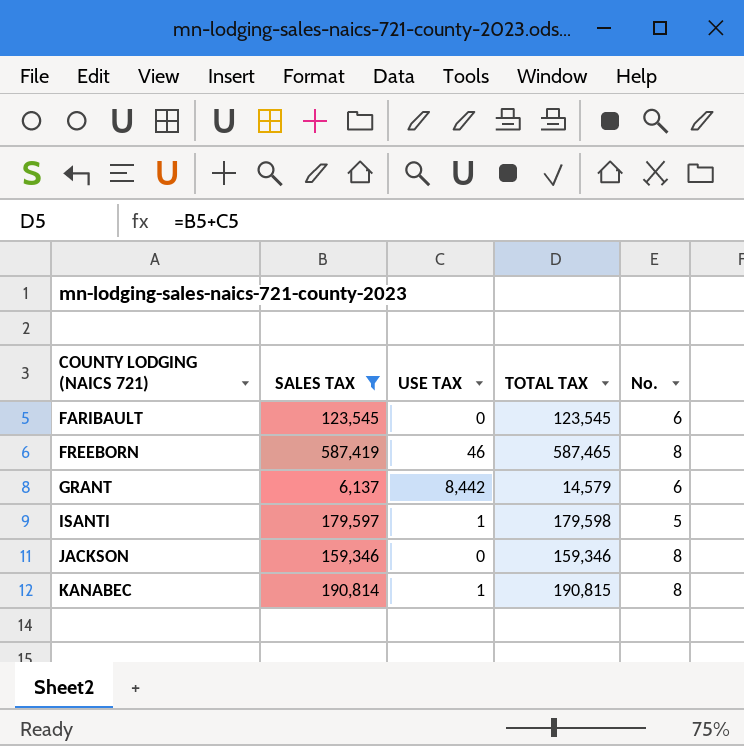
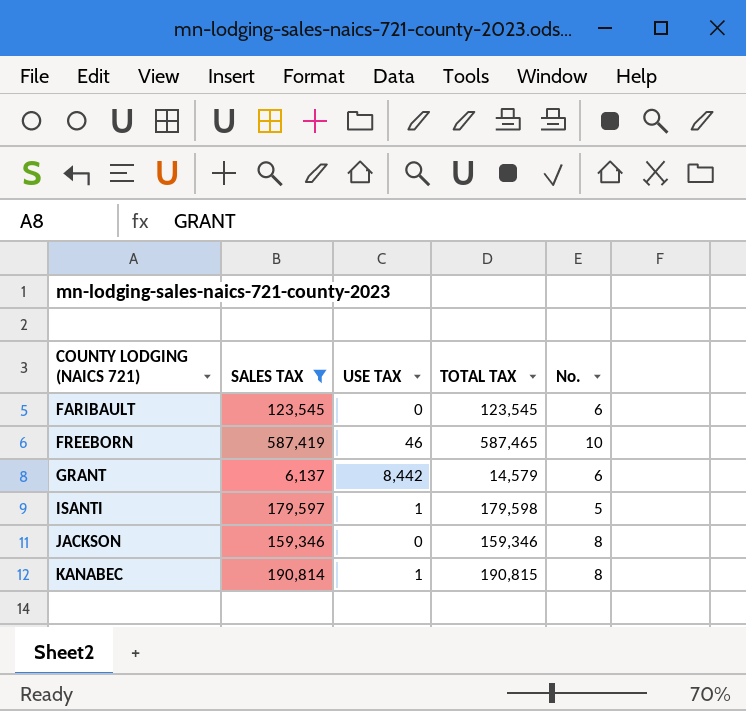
FREEBORN | No.: 8 -> 10

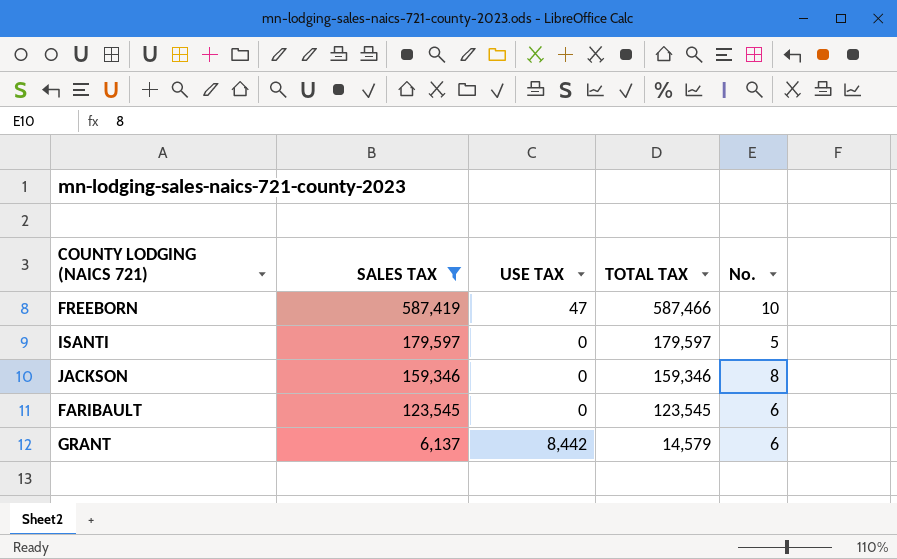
row order: COUNTY LODGING (NAICS 721) ascending -> SALES TAX descending
row KANABEC: 190,814 | 1 | 190,815 | 8 -> none
FREEBORN | USE TAX: 46 -> 47
FREEBORN | TOTAL TAX: 587,465 -> 587,466
ISANTI | USE TAX: 1 -> 0
ISANTI | TOTAL TAX: 179,598 -> 179,597

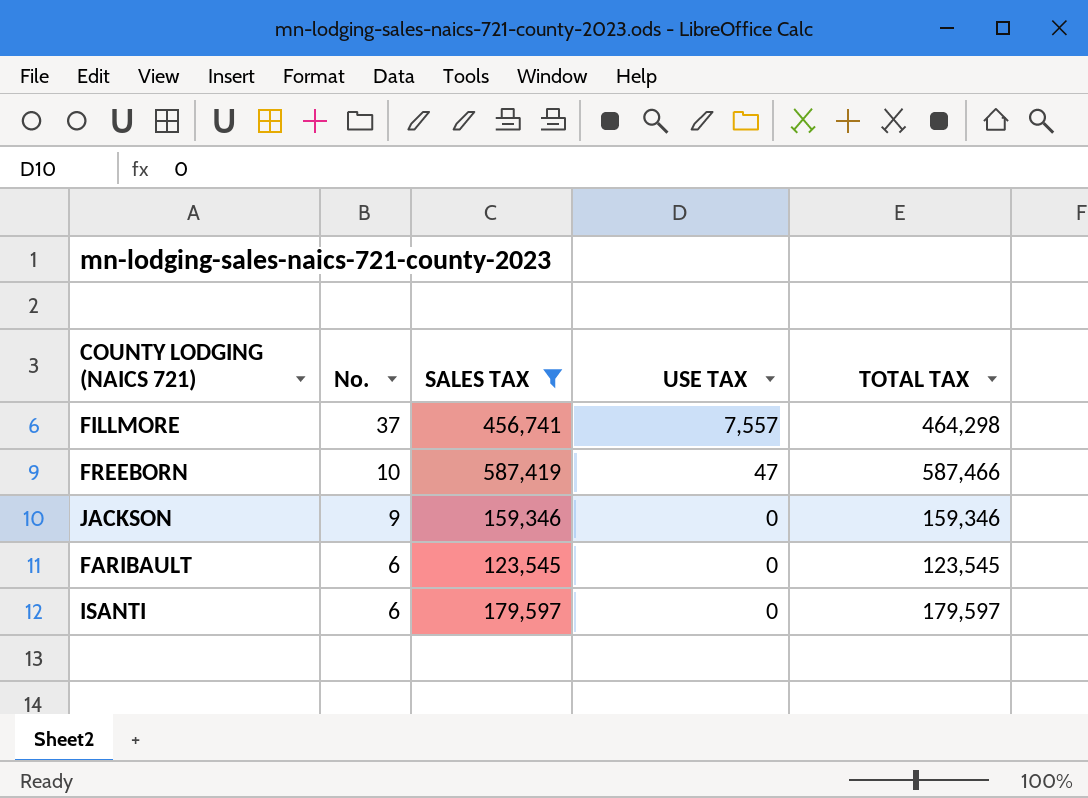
row order: SALES TAX descending -> No. descending
column No. | position: 5 -> 2
row GRANT: 6,137 | 8,442 | 14,579 | 6 -> none
row FILLMORE: none -> 37 | 456,741 | 7,557 | 464,298
JACKSON | No.: 8 -> 9
ISANTI | No.: 5 -> 6

